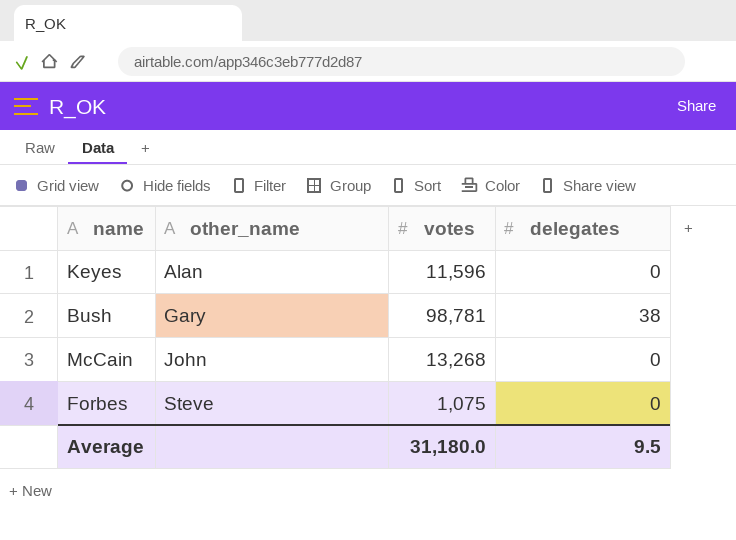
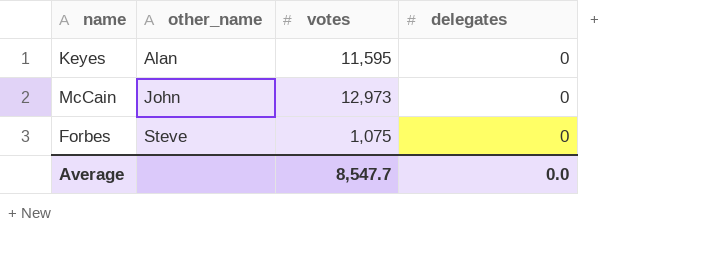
row Bush: Gary | 98,781 | 38 -> none
Keyes | votes: 11,596 -> 11,595
McCain | votes: 13,268 -> 12,973
Average | votes: 31,180.0 -> 8,547.7
Average | delegates: 9.5 -> 0.0

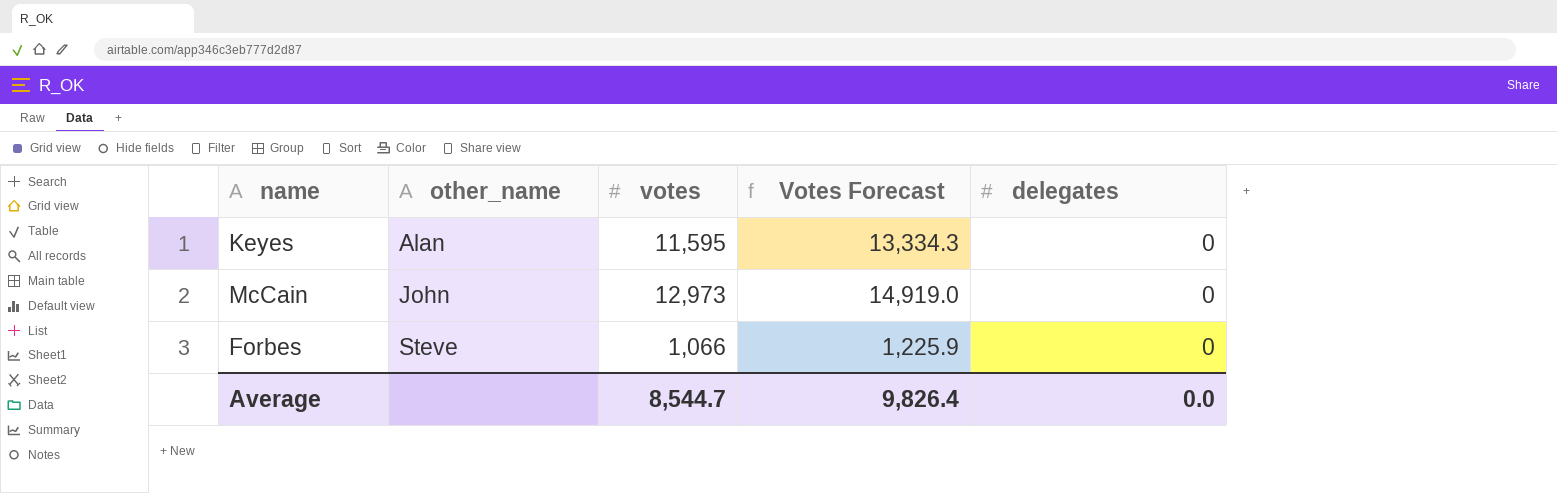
column Votes Forecast | formula: none -> [votes] * 1.15
Forbes | votes: 1,075 -> 1,066
Average | votes: 8,547.7 -> 8,544.7

